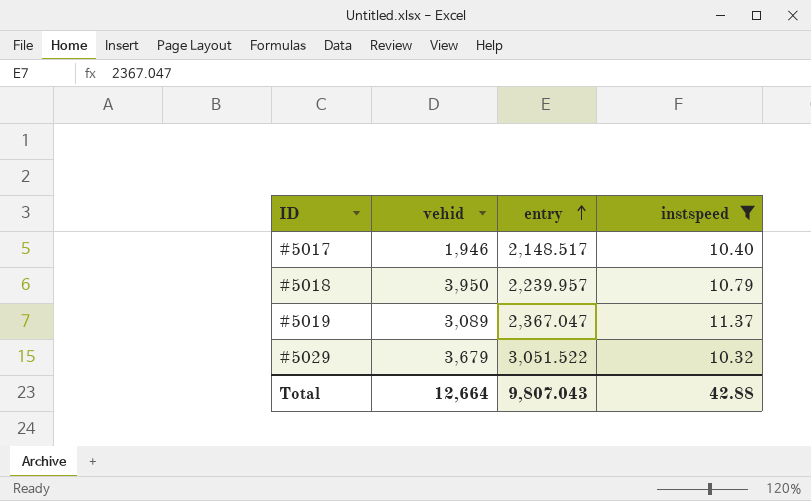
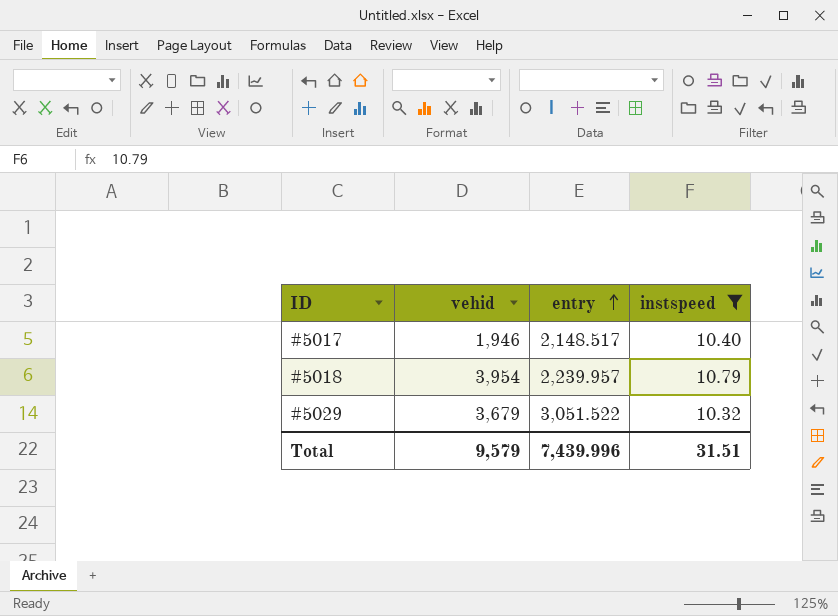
row #5019: 3,089 | 2,367.047 | 11.37 -> none
#5018 | vehid: 3,950 -> 3,954
Total | vehid: 12,664 -> 9,579
Total | entry: 9,807.043 -> 7,439.996
Total | instspeed: 42.88 -> 31.51

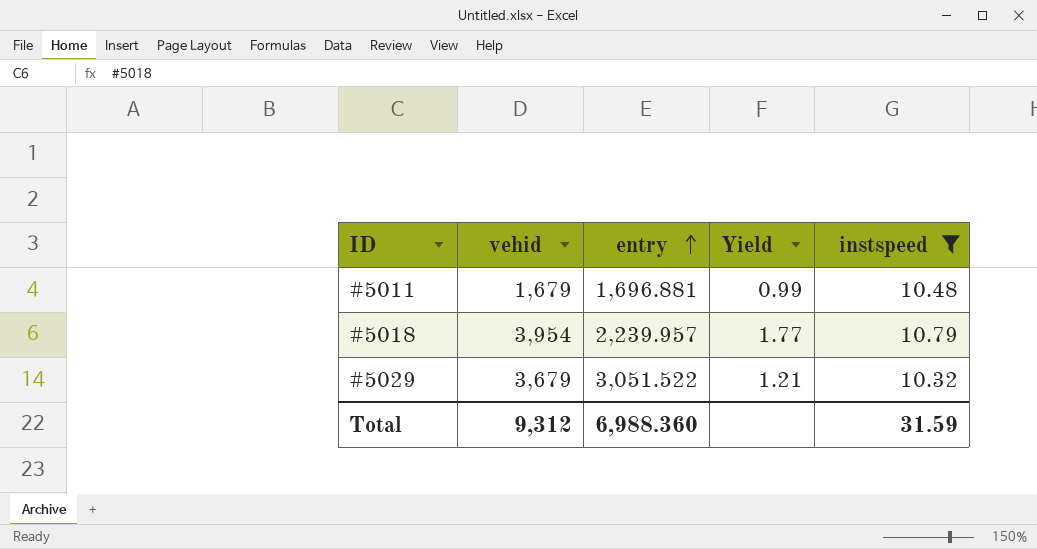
column Yield | formula: none -> [vehid] / [entry]
row #5017: 1,946 | 2,148.517 | 10.40 -> none
row #5011: none -> 1,679 | 1,696.881 | 0.99 | 10.48
Total | vehid: 9,579 -> 9,312
Total | entry: 7,439.996 -> 6,988.360
Total | instspeed: 31.51 -> 31.59

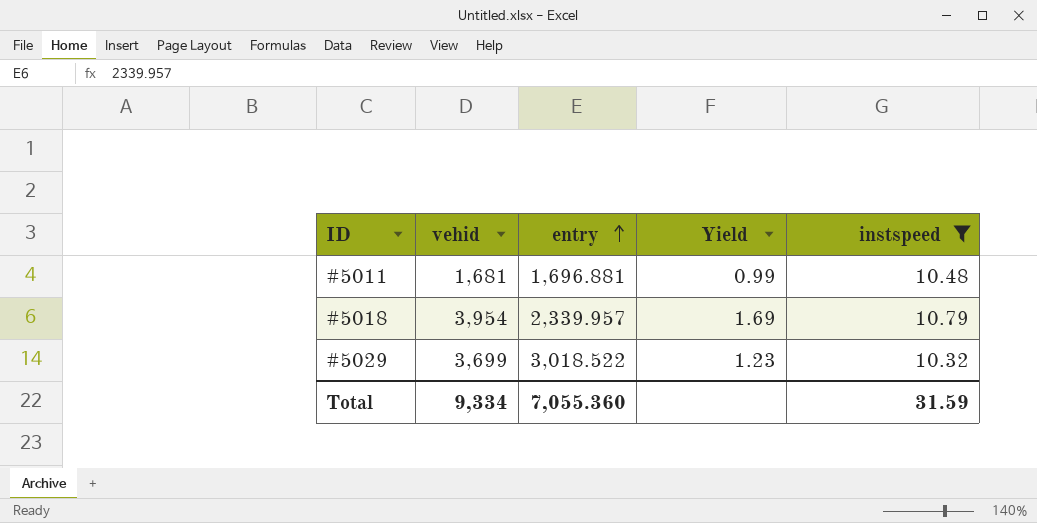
#5011 | vehid: 1,679 -> 1,681
#5018 | entry: 2,239.957 -> 2,339.957
#5018 | Yield: 1.77 -> 1.69
#5029 | vehid: 3,679 -> 3,699
#5029 | entry: 3,051.522 -> 3,018.522
#5029 | Yield: 1.21 -> 1.23
Total | vehid: 9,312 -> 9,334
Total | entry: 6,988.360 -> 7,055.360

